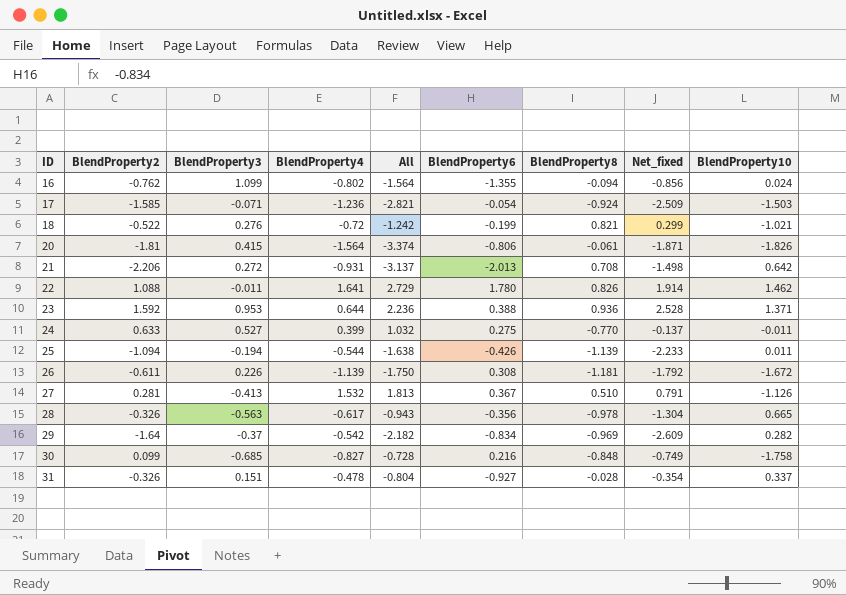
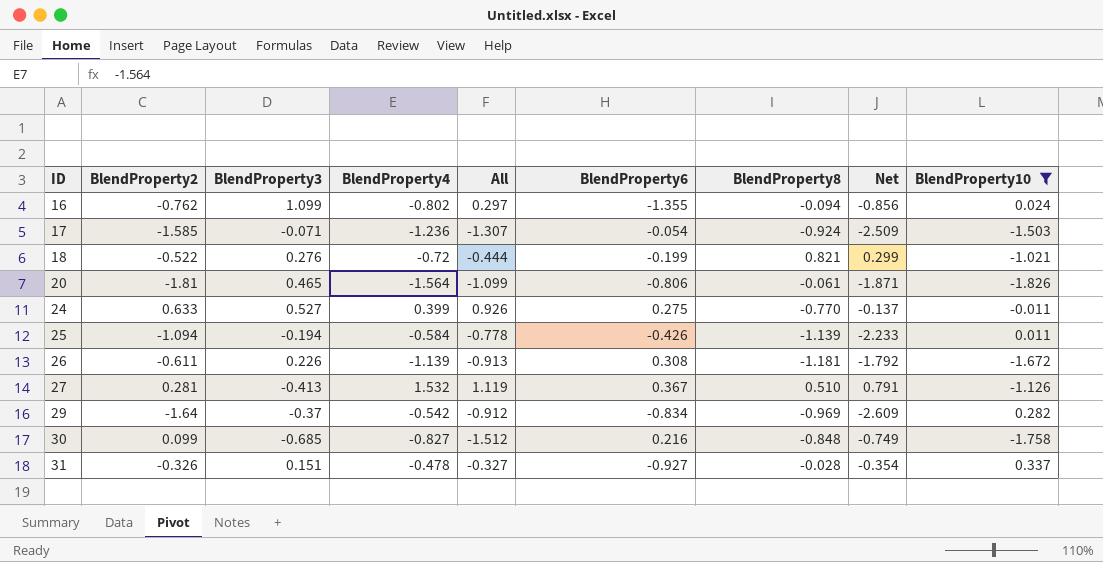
filter: none -> BlendProperty10 <= 0.337
column All | formula: [BlendProperty2] + [BlendProperty4] -> [BlendProperty3] + [BlendProperty4]
column name: Net_fixed -> Net
20 | BlendProperty3: 0.415 -> 0.465
25 | BlendProperty4: -0.544 -> -0.584

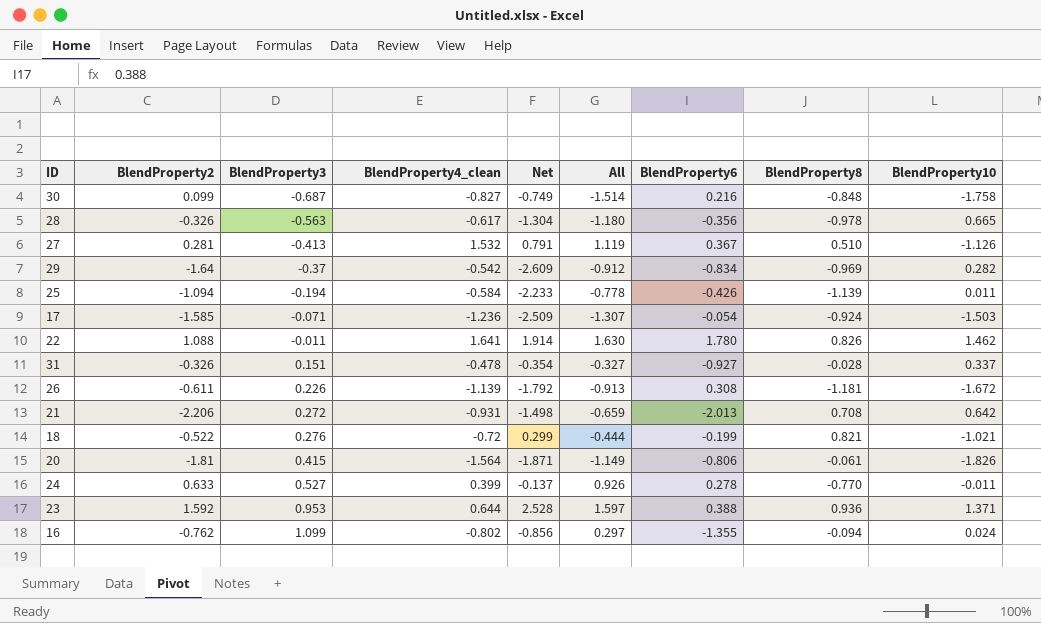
filter: BlendProperty10 <= 0.337 -> none
row order: ID ascending -> BlendProperty3 ascending
column name: BlendProperty4 -> BlendProperty4_clean
column Net | position: 8 -> 5
30 | BlendProperty3: -0.685 -> -0.687
30 | All: -1.512 -> -1.514
20 | BlendProperty3: 0.465 -> 0.415
20 | All: -1.099 -> -1.149
24 | BlendProperty6: 0.275 -> 0.278

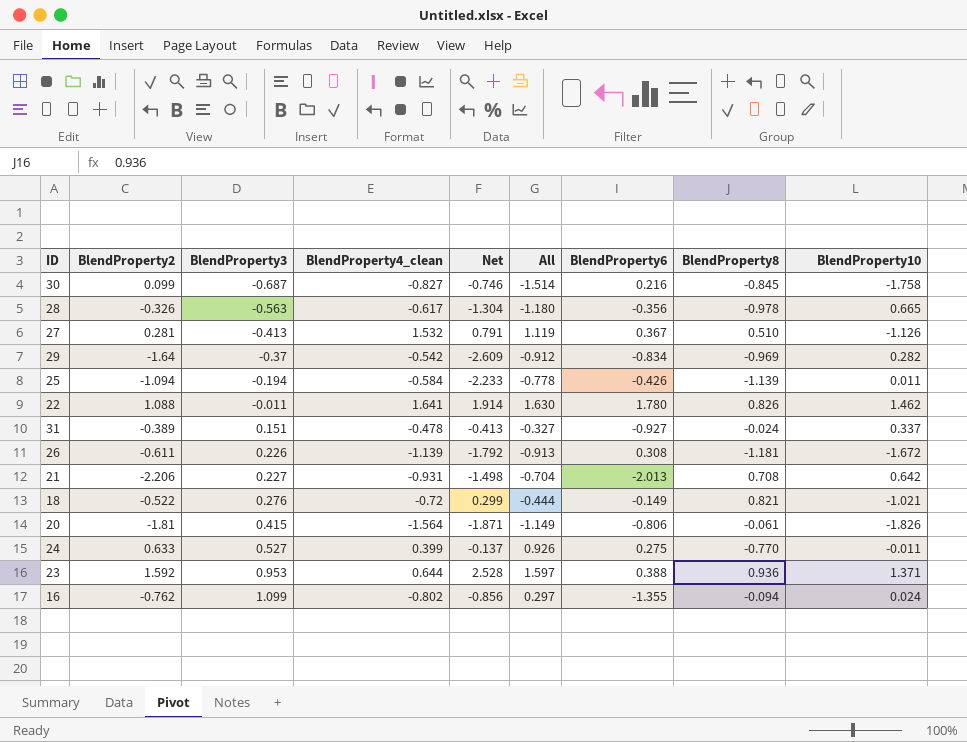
row 17: -1.585 | -0.071 | -1.236 | -2.509 | -1.307 | -0.054 | -0.924 | -1.503 -> none
30 | Net: -0.749 -> -0.746
30 | BlendProperty8: -0.848 -> -0.845
31 | BlendProperty2: -0.326 -> -0.389
31 | Net: -0.354 -> -0.413
31 | BlendProperty8: -0.028 -> -0.024
21 | BlendProperty3: 0.272 -> 0.227
21 | All: -0.659 -> -0.704
18 | BlendProperty6: -0.199 -> -0.149
24 | BlendProperty6: 0.278 -> 0.275

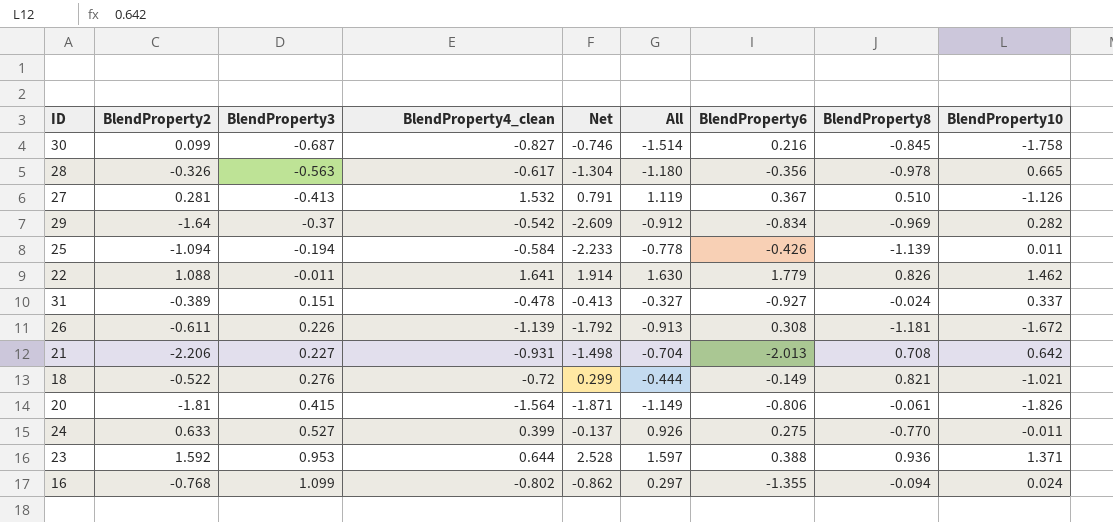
22 | BlendProperty6: 1.780 -> 1.779
16 | BlendProperty2: -0.762 -> -0.768
16 | Net: -0.856 -> -0.862

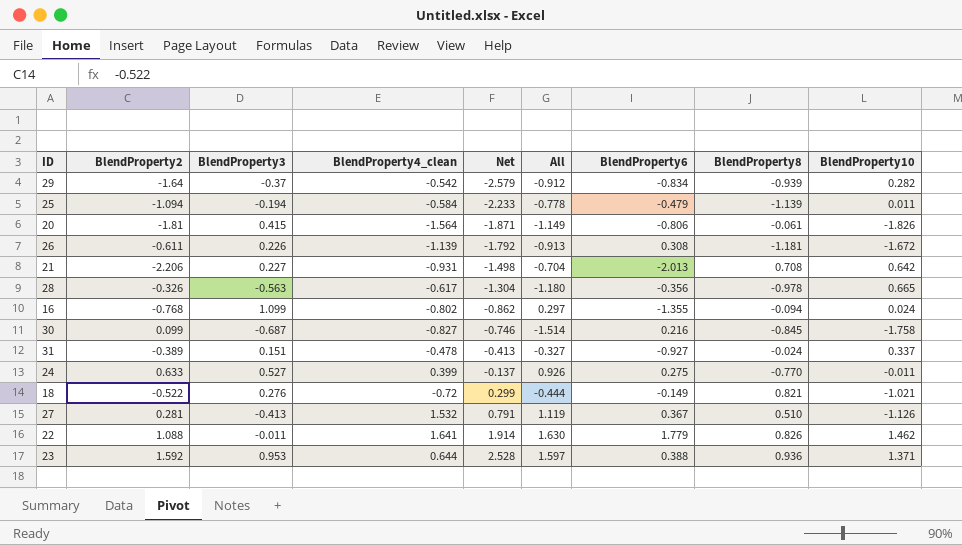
row order: BlendProperty3 ascending -> Net ascending
29 | Net: -2.609 -> -2.579
29 | BlendProperty8: -0.969 -> -0.939
25 | BlendProperty6: -0.426 -> -0.479

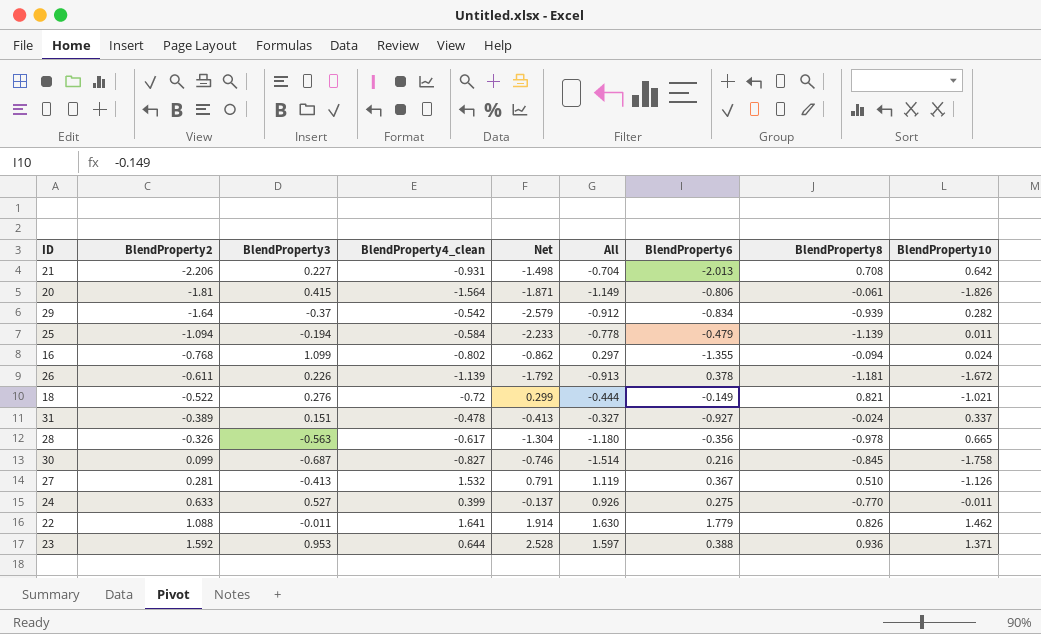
row order: Net ascending -> BlendProperty2 ascending
26 | BlendProperty6: 0.308 -> 0.378

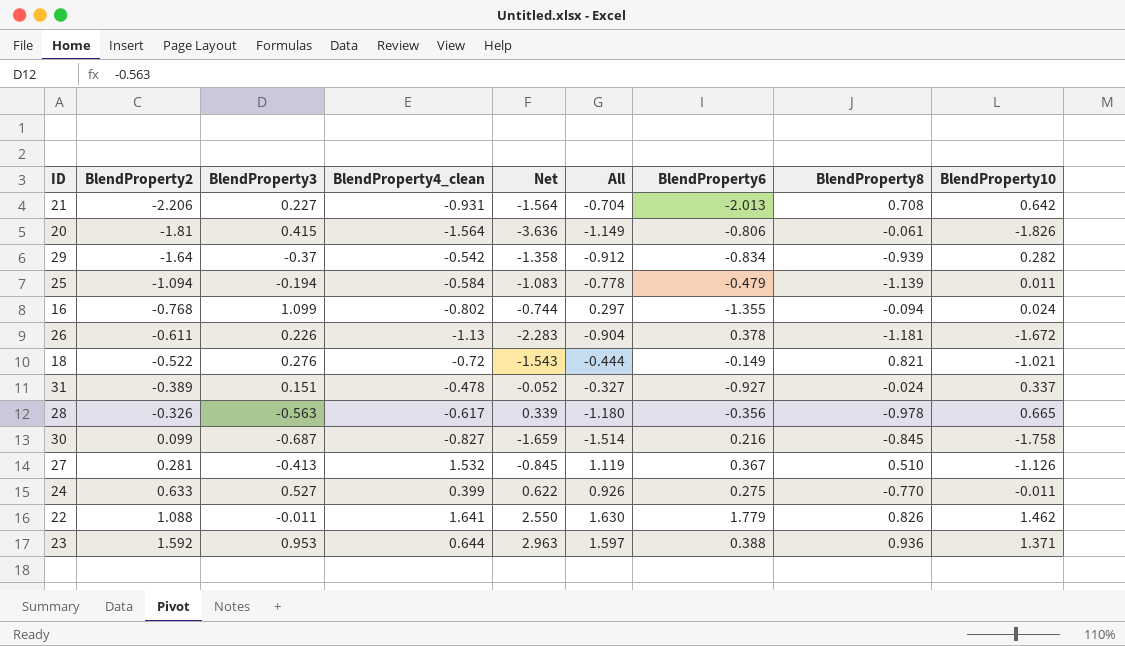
column Net | formula: [BlendProperty2] + [BlendProperty8] -> [BlendProperty2] + [BlendProperty10]
26 | BlendProperty4_clean: -1.139 -> -1.13
26 | All: -0.913 -> -0.904

